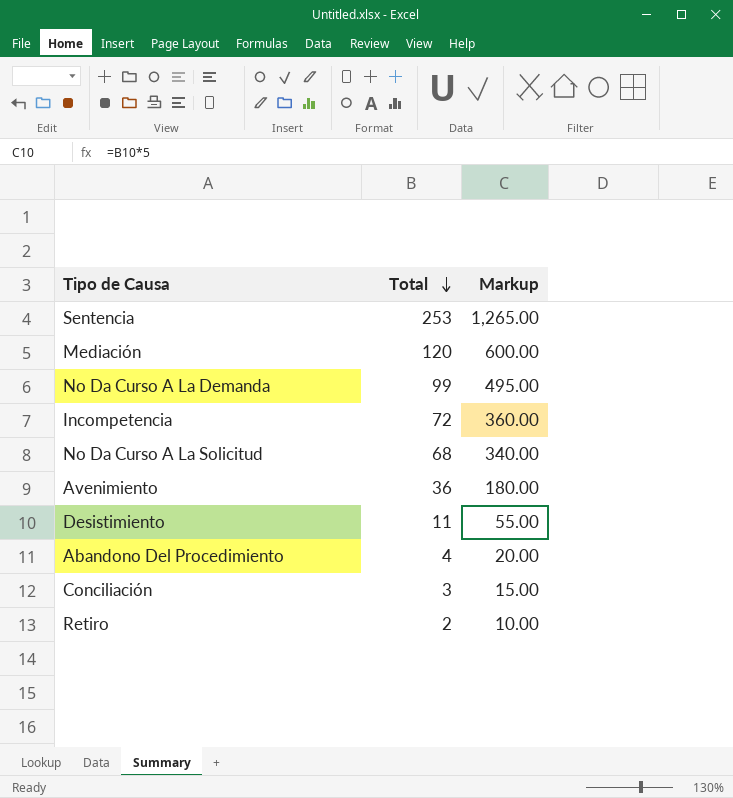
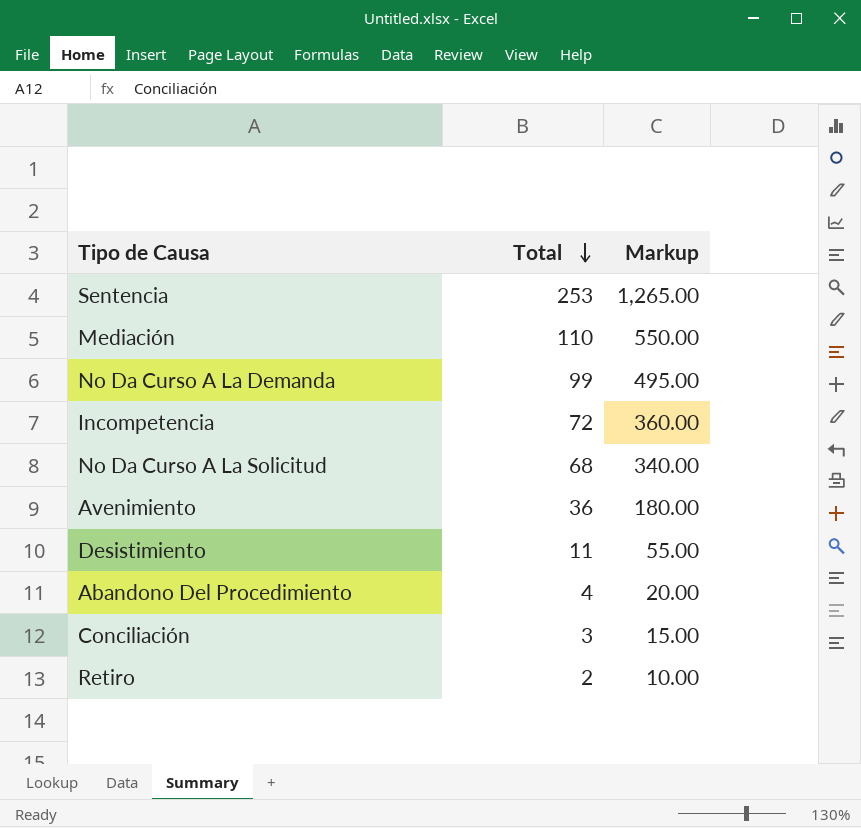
Mediación | Total: 120 -> 110
Mediación | Markup: 600.00 -> 550.00

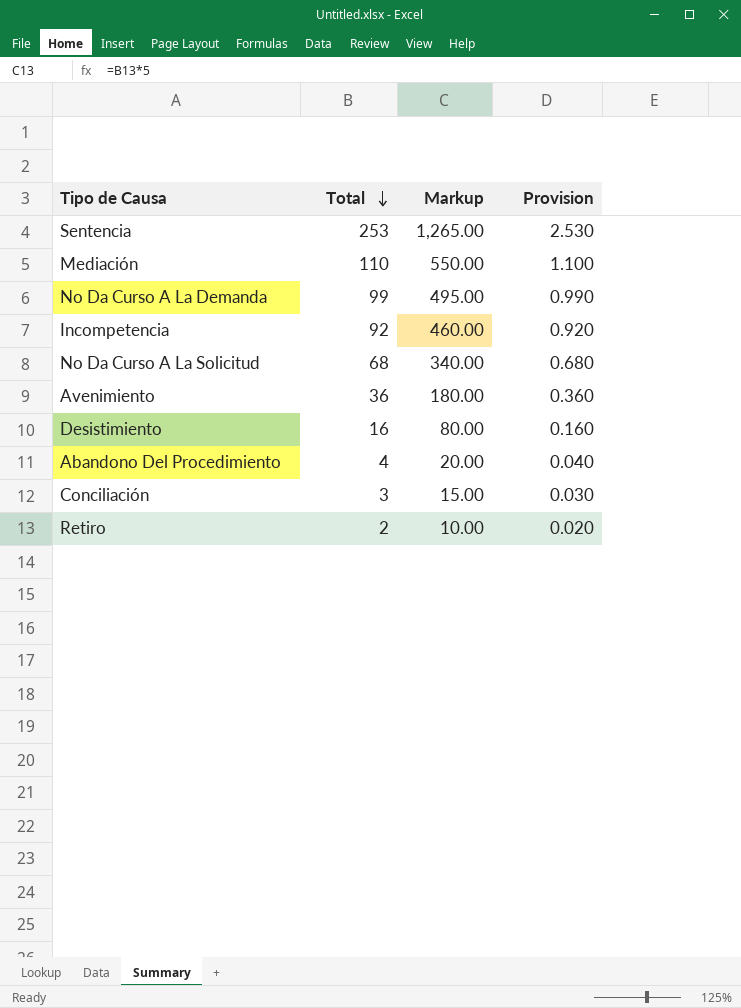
column Provision | formula: none -> [Total] * 0.01
Incompetencia | Total: 72 -> 92
Incompetencia | Markup: 360.00 -> 460.00
Desistimiento | Total: 11 -> 16
Desistimiento | Markup: 55.00 -> 80.00

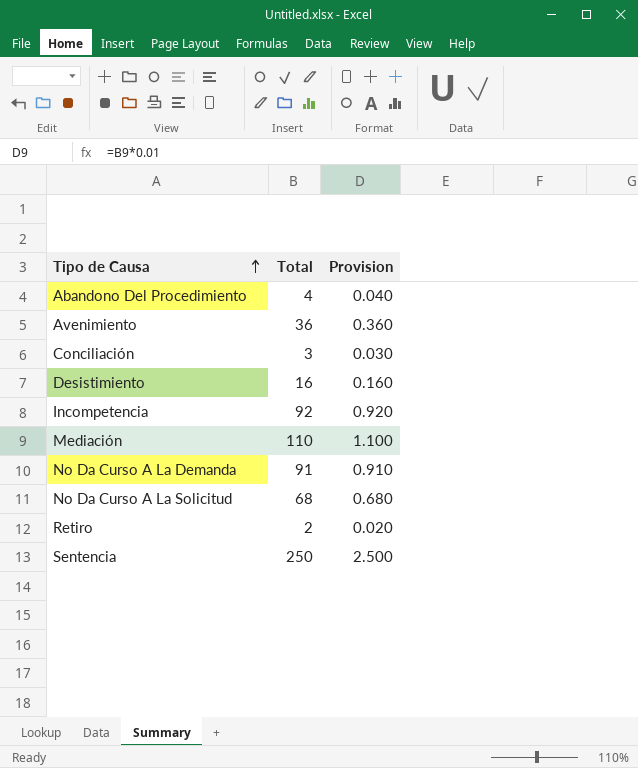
row order: Total descending -> Tipo de Causa ascending
column Markup | formula: [Total] * 5 -> none
No Da Curso A La Demanda | Total: 99 -> 91
No Da Curso A La Demanda | Provision: 0.990 -> 0.910
Sentencia | Total: 253 -> 250
Sentencia | Provision: 2.530 -> 2.500

